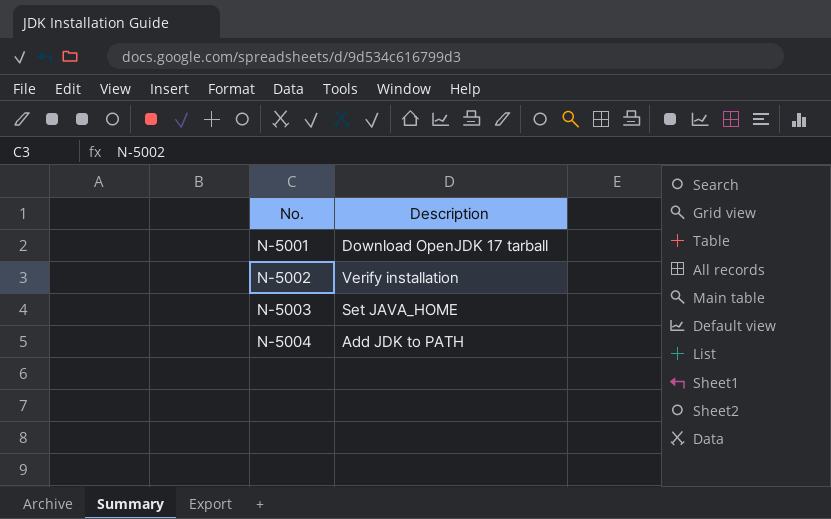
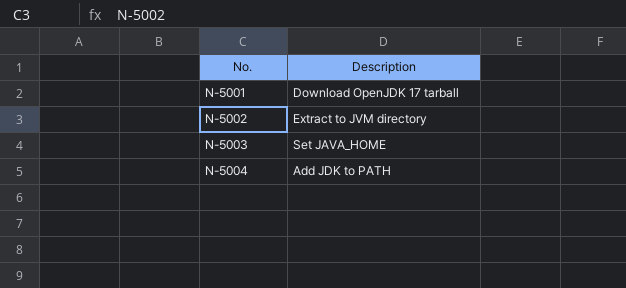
N-5002 | Description: Verify installation -> Extract to JVM directory

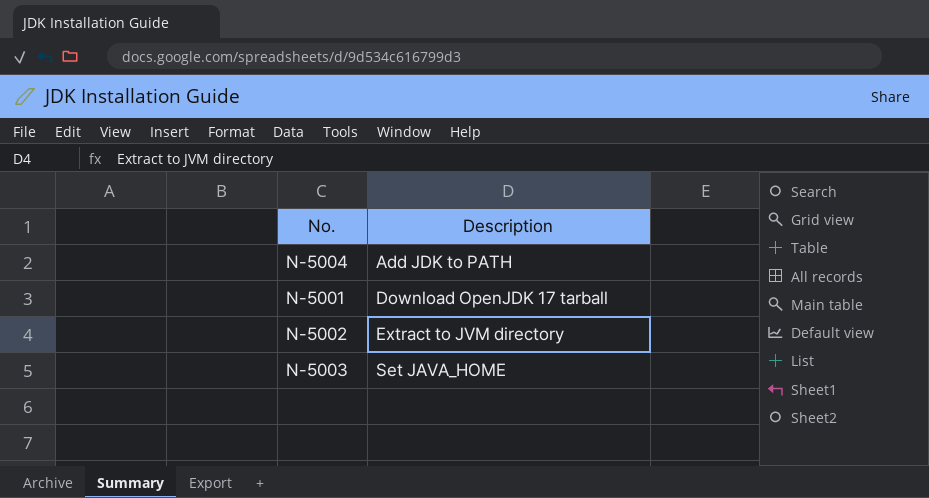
row order: No. ascending -> Description ascending

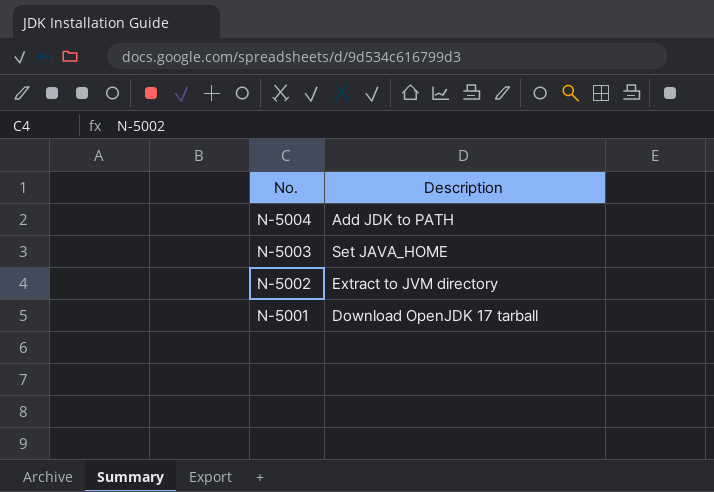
row order: Description ascending -> No. descending

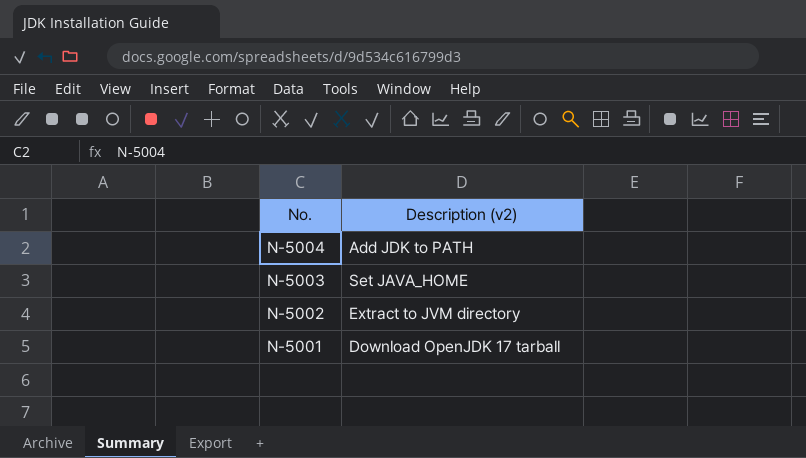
column name: Description -> Description (v2)

